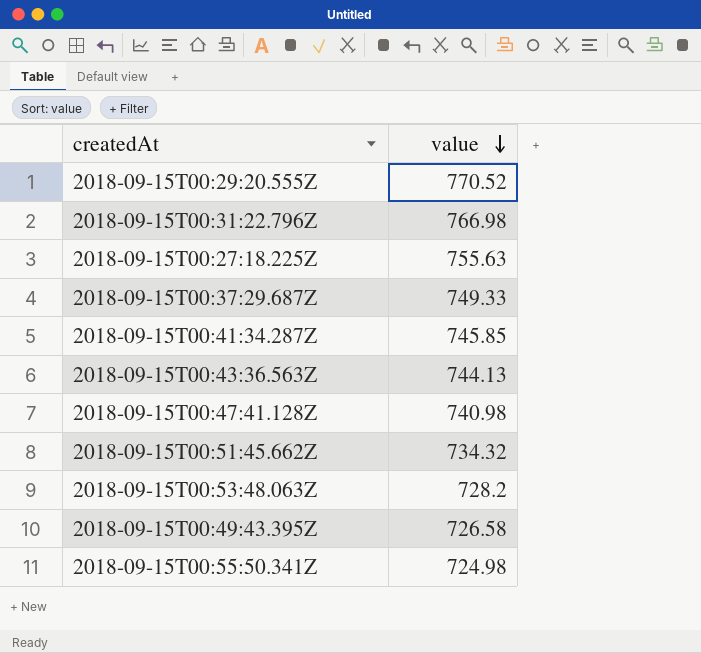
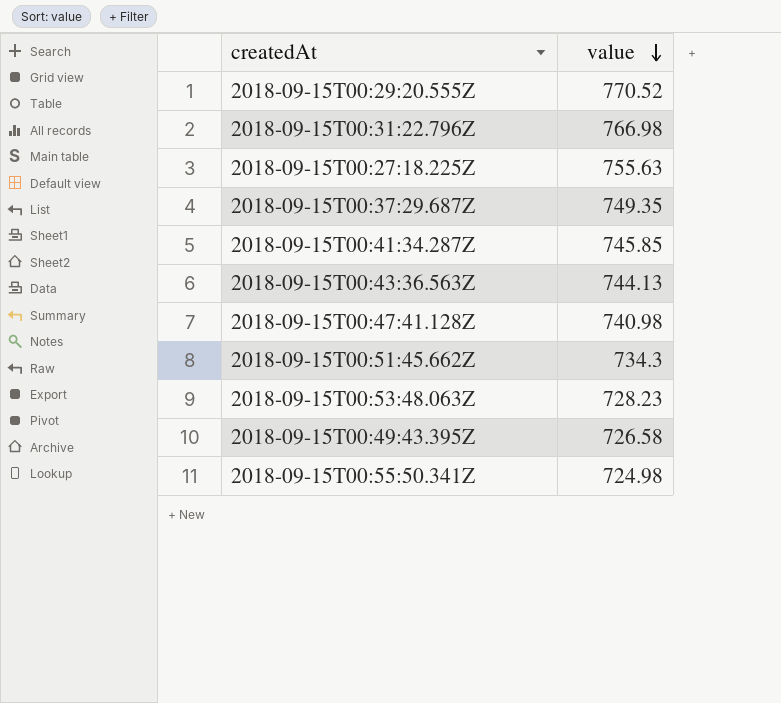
2018-09-15T00:37:29.687Z | value: 749.33 -> 749.35
2018-09-15T00:51:45.662Z | value: 734.32 -> 734.3
2018-09-15T00:53:48.063Z | value: 728.2 -> 728.23

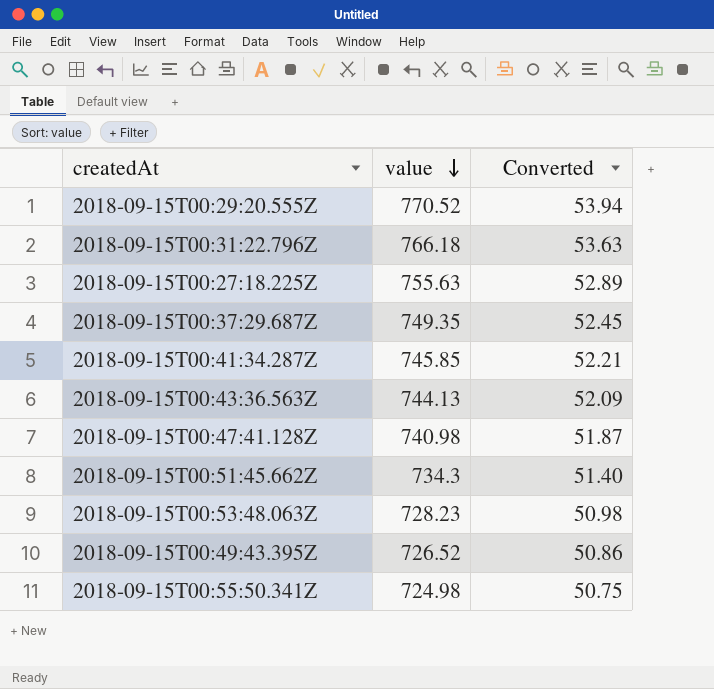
column Converted | formula: none -> [value] * 0.07
2018-09-15T00:31:22.796Z | value: 766.98 -> 766.18
2018-09-15T00:49:43.395Z | value: 726.58 -> 726.52

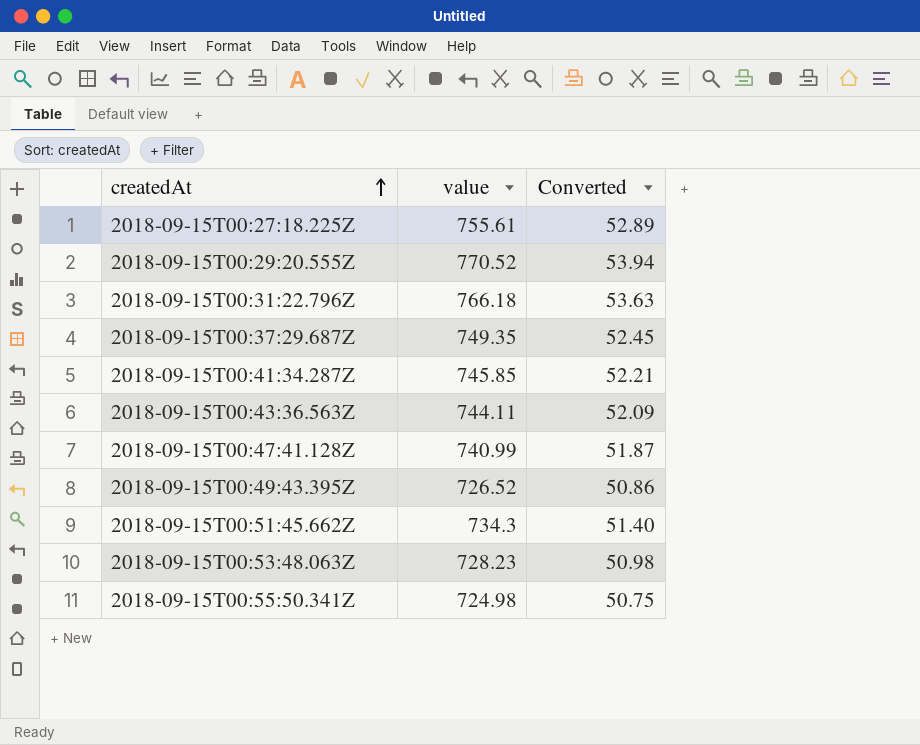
row order: value descending -> createdAt ascending
2018-09-15T00:27:18.225Z | value: 755.63 -> 755.61
2018-09-15T00:43:36.563Z | value: 744.13 -> 744.11
2018-09-15T00:47:41.128Z | value: 740.98 -> 740.99

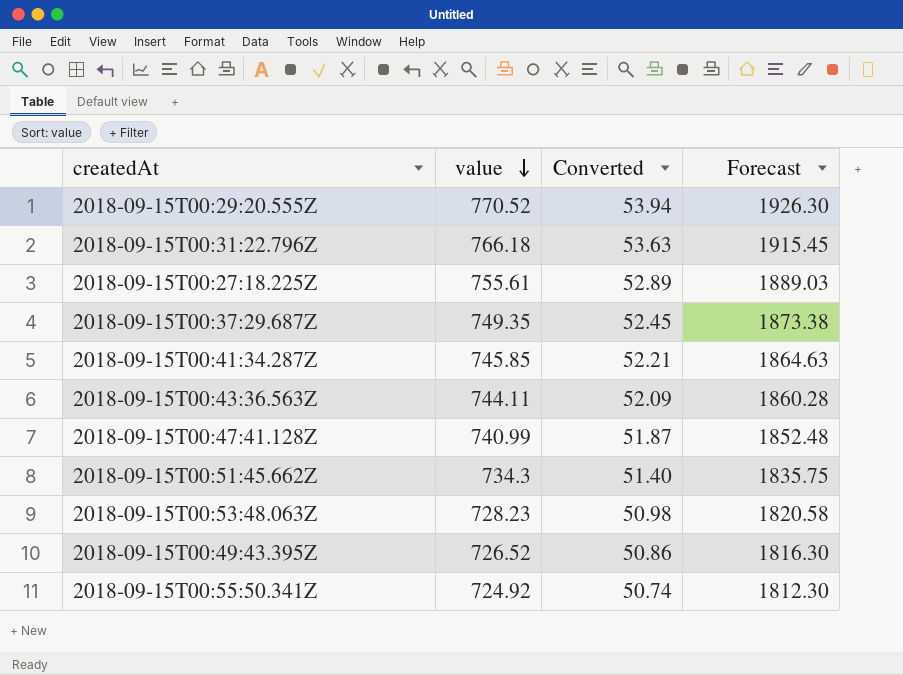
row order: createdAt ascending -> value descending
column Forecast | formula: none -> [value] * 2.5
2018-09-15T00:55:50.341Z | value: 724.98 -> 724.92
2018-09-15T00:55:50.341Z | Converted: 50.75 -> 50.74

